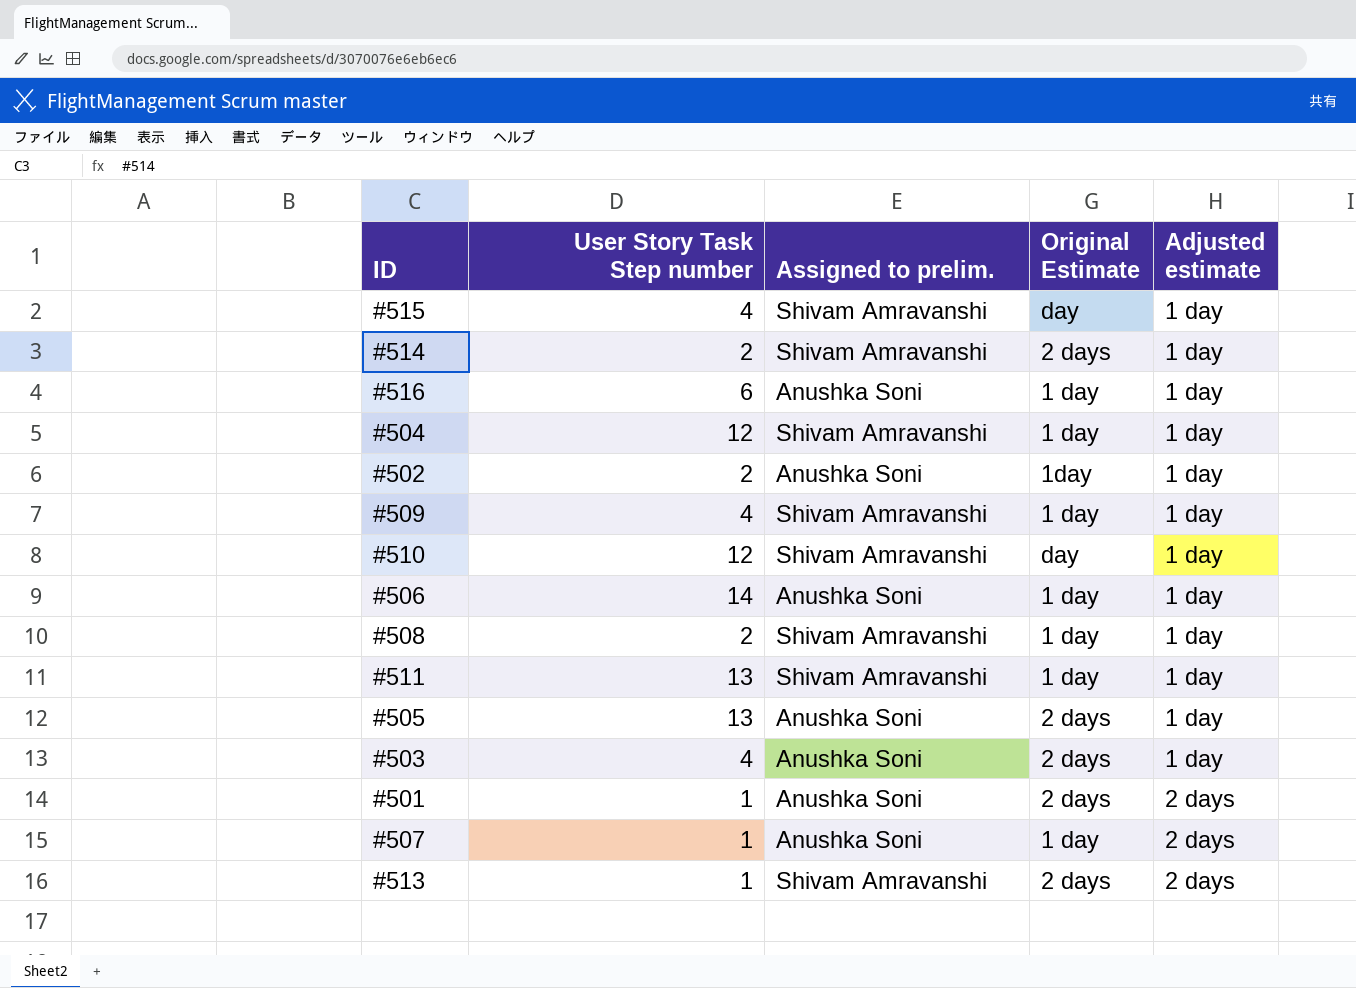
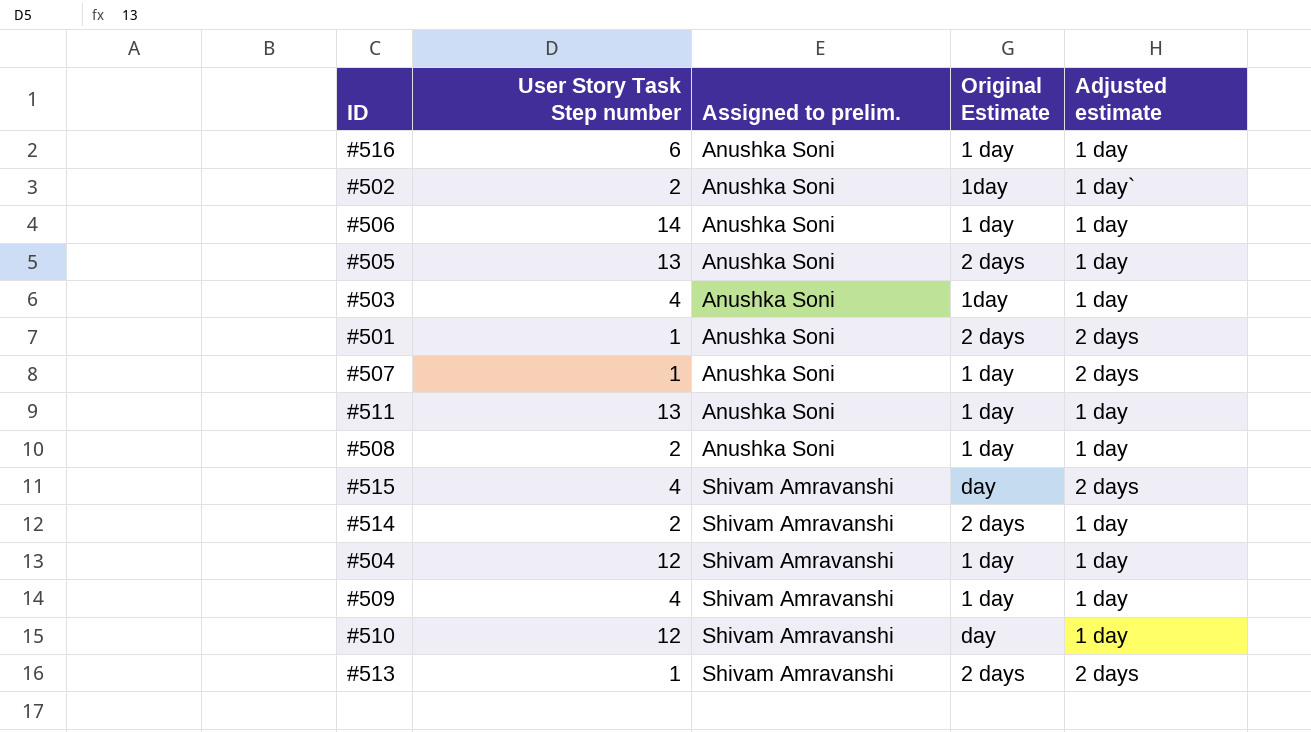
row order: Adjusted estimate ascending -> Assigned to prelim. ascending
#502 | Adjusted estimate: 1 day -> 1 day`
#503 | Original Estimate: 2 days -> 1day
#511 | Assigned to prelim.: Shivam Amravanshi -> Anushka Soni
#508 | Assigned to prelim.: Shivam Amravanshi -> Anushka Soni
#515 | Adjusted estimate: 1 day -> 2 days

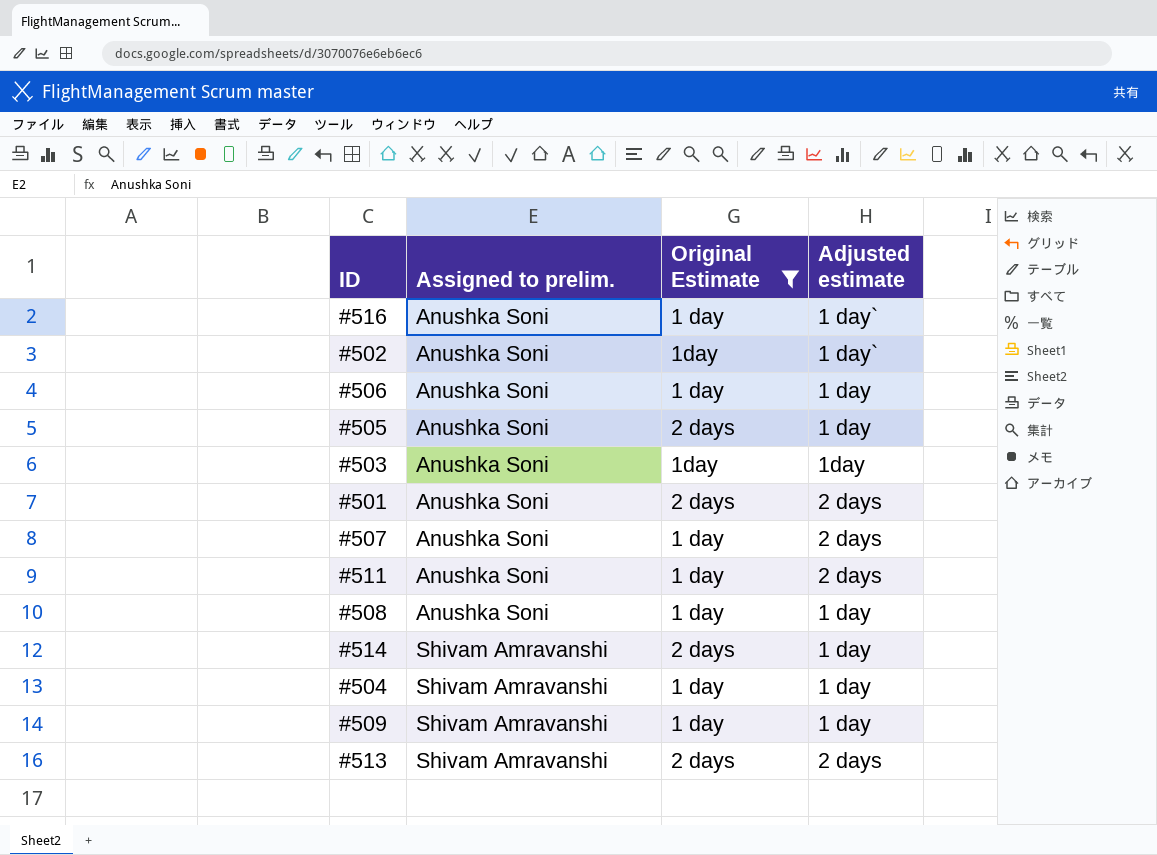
filter: none -> Original Estimate != day
column User Story Task Step number | position: 2 -> none
#516 | Adjusted estimate: 1 day -> 1 day`
#503 | Adjusted estimate: 1 day -> 1day
#511 | Adjusted estimate: 1 day -> 2 days

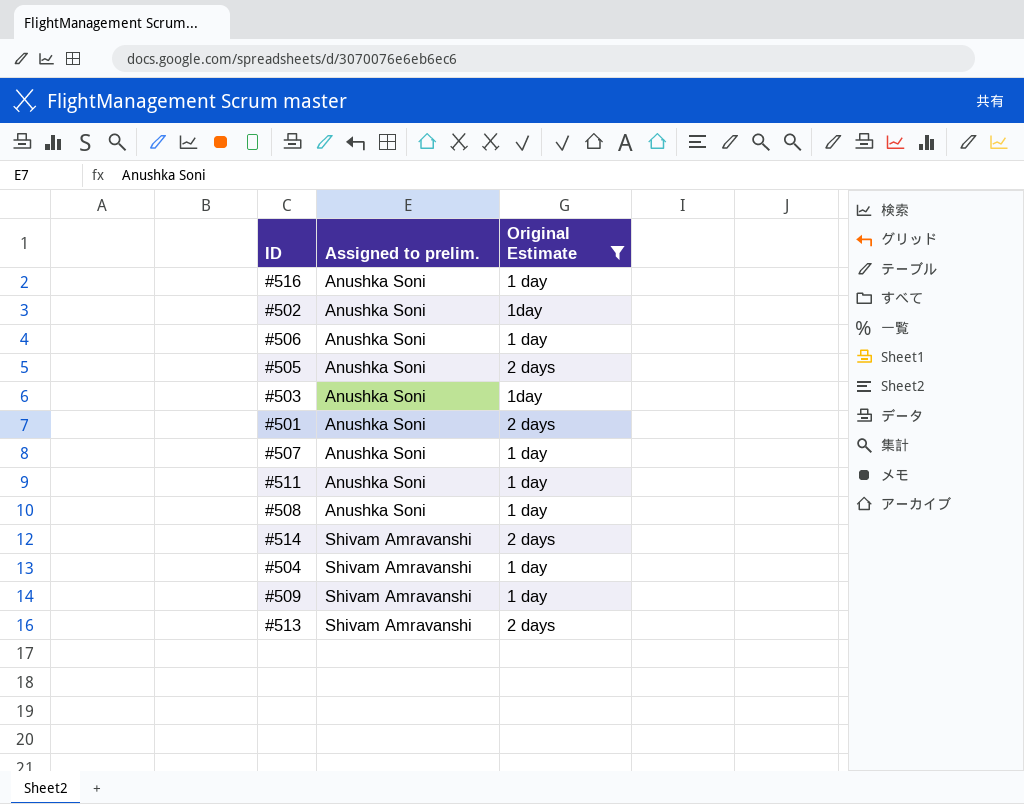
column Adjusted estimate | position: 4 -> none

